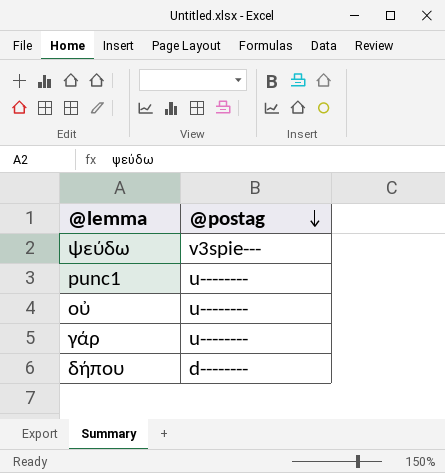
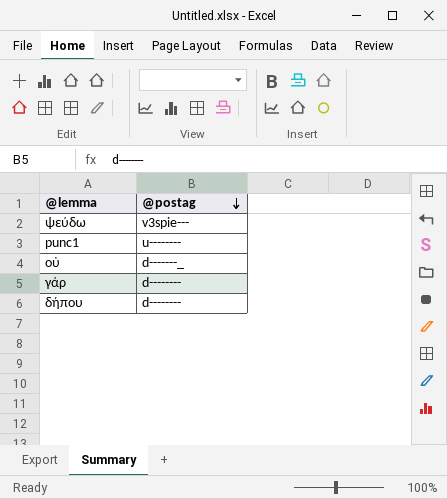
οὐ | @postag: u-------- -> d-------_
γάρ | @postag: u-------- -> d--------

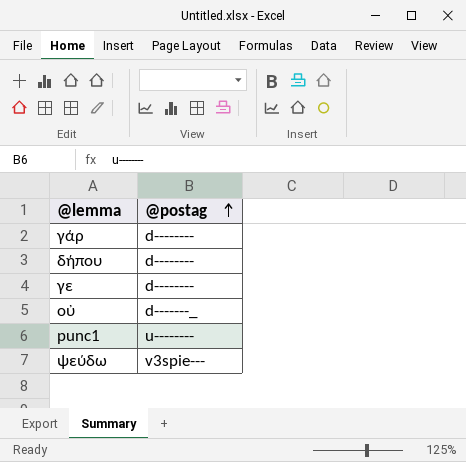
row order: @postag descending -> @postag ascending
row γε: none -> d--------

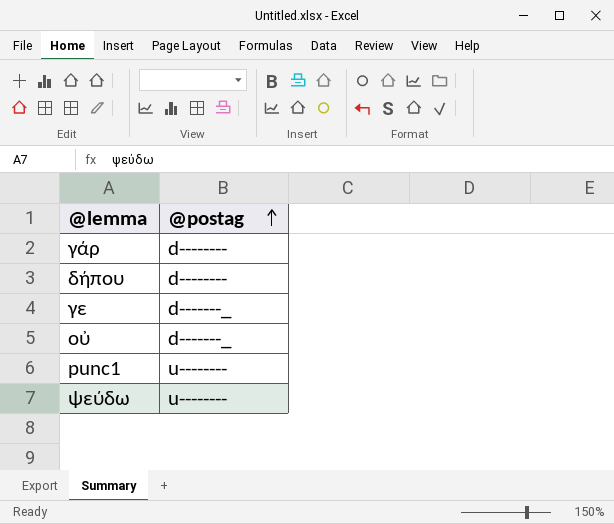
γε | @postag: d-------- -> d-------_
ψεύδω | @postag: v3spie--- -> u--------

